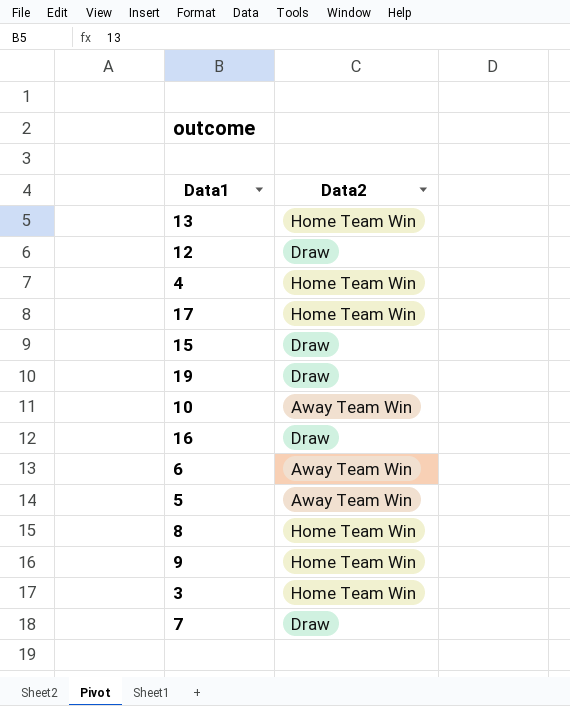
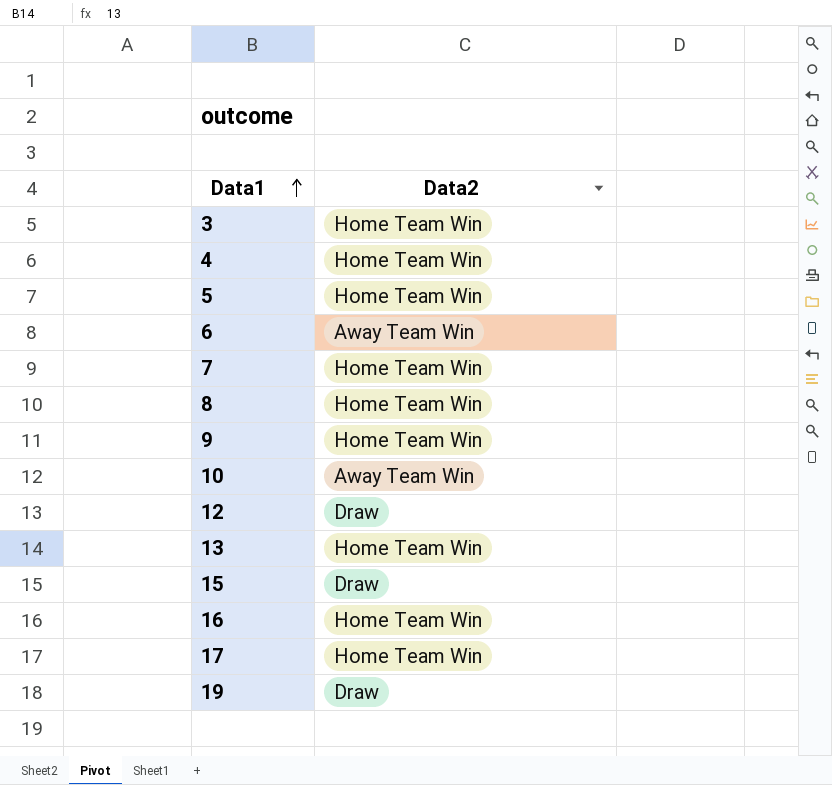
row order: none -> Data1 ascending
5 | Data2: Away Team Win -> Home Team Win
7 | Data2: Draw -> Home Team Win
16 | Data2: Draw -> Home Team Win

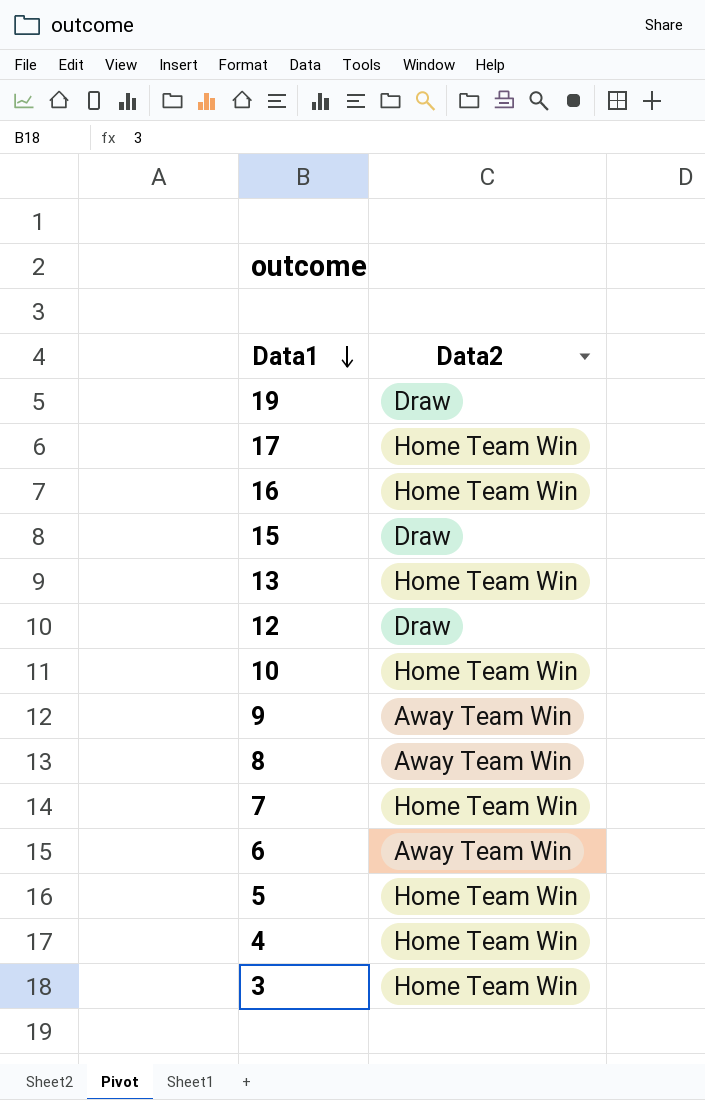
row order: Data1 ascending -> Data1 descending
10 | Data2: Away Team Win -> Home Team Win
9 | Data2: Home Team Win -> Away Team Win
8 | Data2: Home Team Win -> Away Team Win

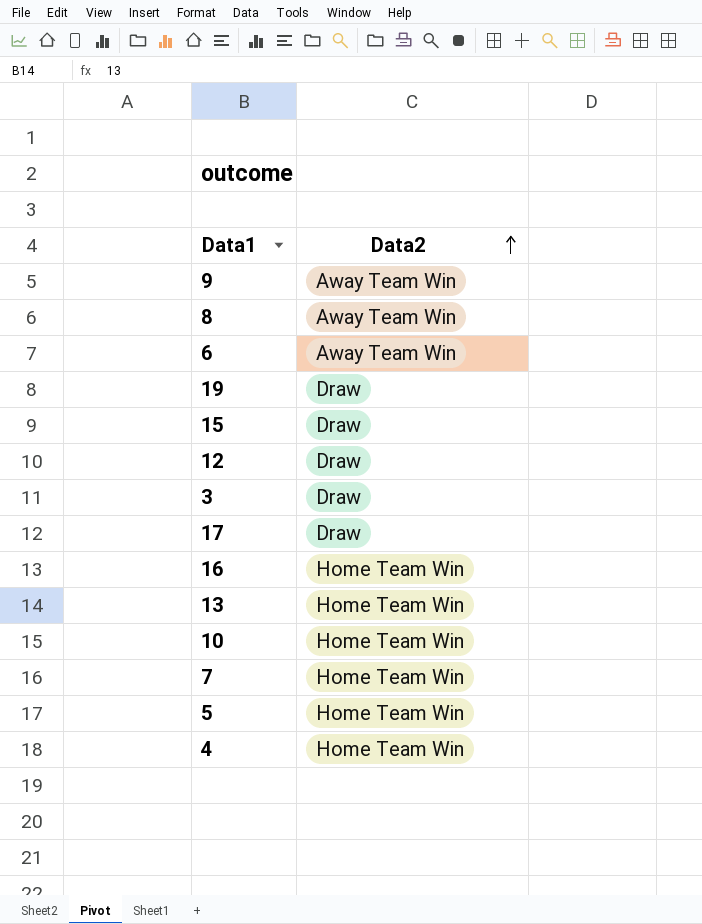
row order: Data1 descending -> Data2 ascending
3 | Data2: Home Team Win -> Draw
17 | Data2: Home Team Win -> Draw

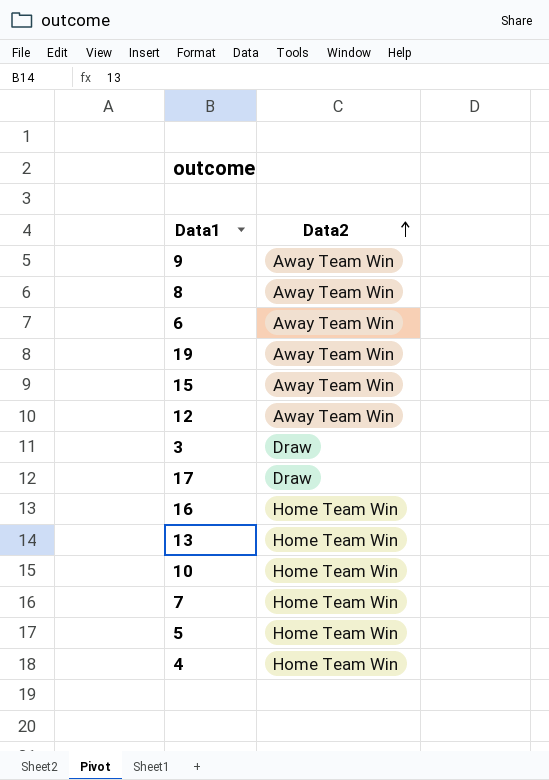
19 | Data2: Draw -> Away Team Win
15 | Data2: Draw -> Away Team Win
12 | Data2: Draw -> Away Team Win

